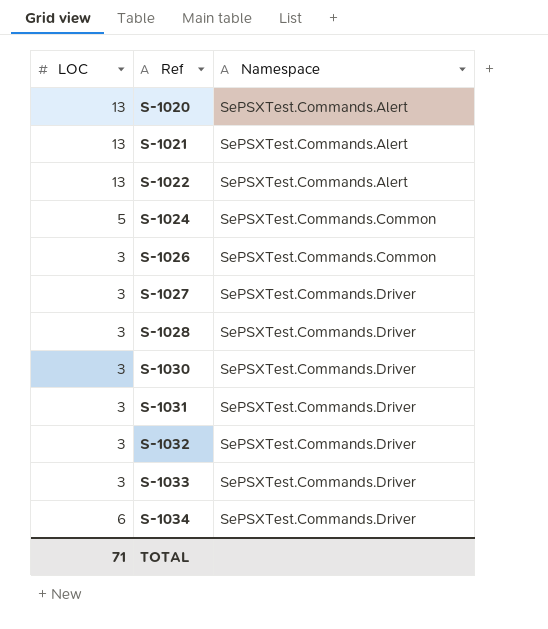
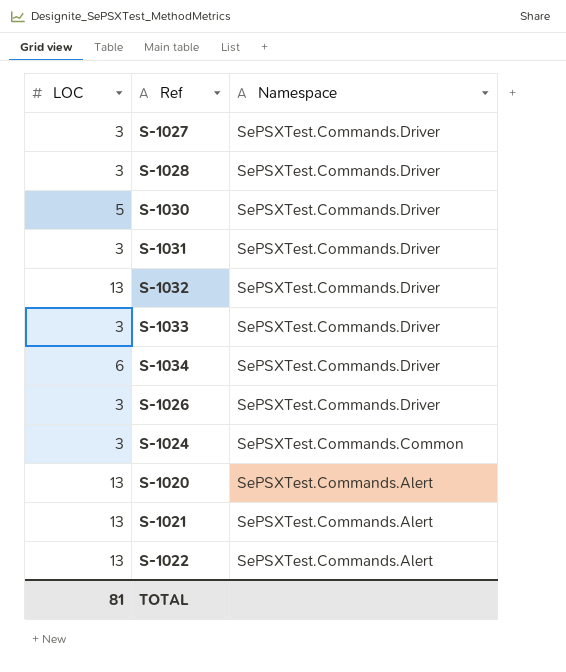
row order: Ref ascending -> Namespace descending
S-1030 | LOC: 3 -> 5
S-1032 | LOC: 3 -> 13
S-1026 | Namespace: SePSXTest.Commands.Common -> SePSXTest.Commands.Driver
S-1024 | LOC: 5 -> 3
TOTAL | LOC: 71 -> 81

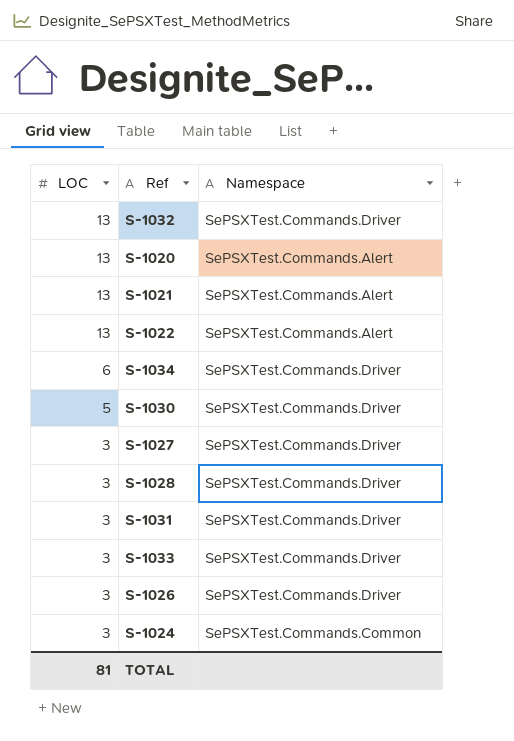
row order: Namespace descending -> LOC descending

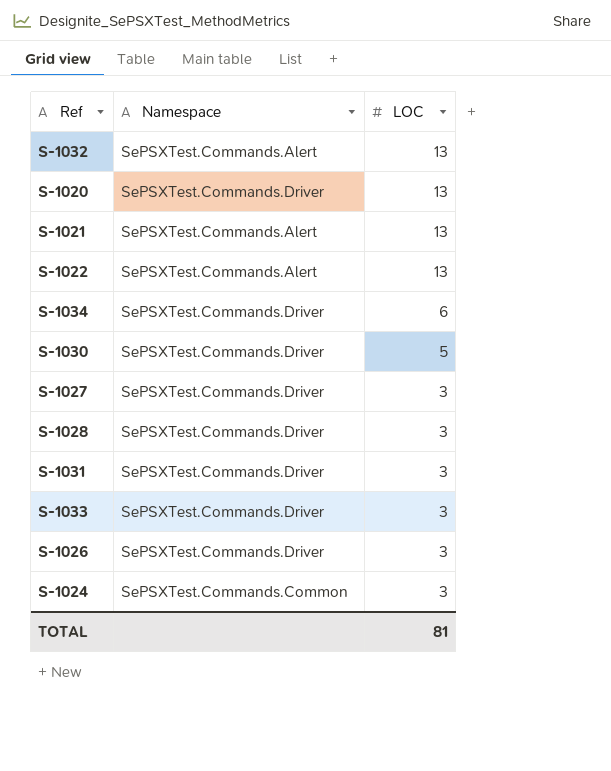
column LOC | position: 1 -> 3
S-1032 | Namespace: SePSXTest.Commands.Driver -> SePSXTest.Commands.Alert
S-1020 | Namespace: SePSXTest.Commands.Alert -> SePSXTest.Commands.Driver

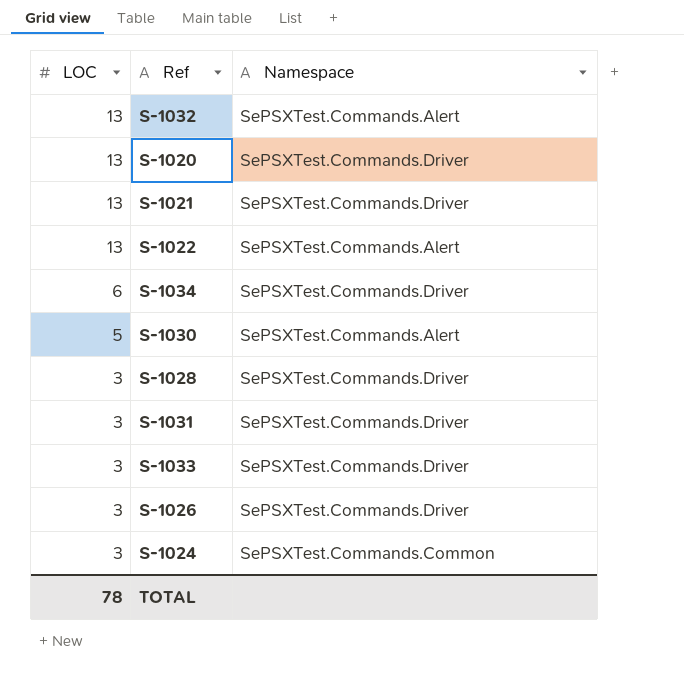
column LOC | position: 3 -> 1
row S-1027: SePSXTest.Commands.Driver | 3 -> none
S-1021 | Namespace: SePSXTest.Commands.Alert -> SePSXTest.Commands.Driver
S-1030 | Namespace: SePSXTest.Commands.Driver -> SePSXTest.Commands.Alert
TOTAL | LOC: 81 -> 78

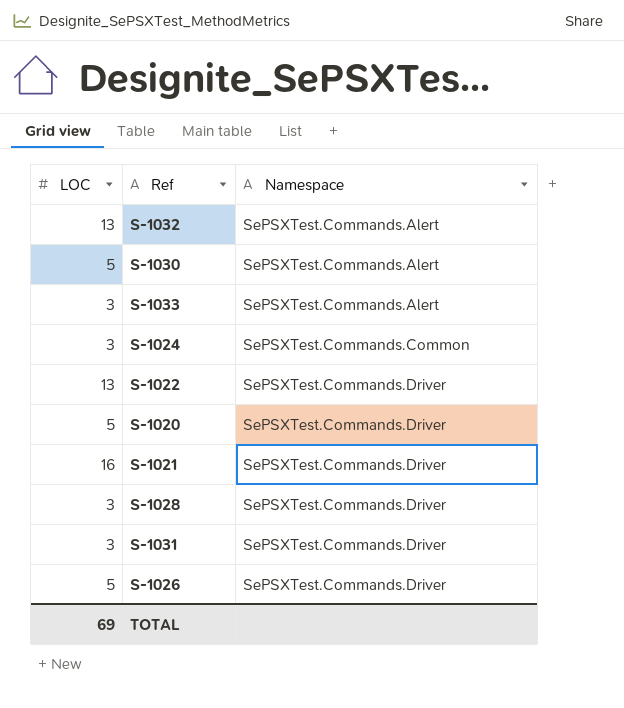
row order: LOC descending -> Namespace ascending
row S-1034: 6 | SePSXTest.Commands.Driver -> none
S-1033 | Namespace: SePSXTest.Commands.Driver -> SePSXTest.Commands.Alert
S-1022 | Namespace: SePSXTest.Commands.Alert -> SePSXTest.Commands.Driver
S-1020 | LOC: 13 -> 5
S-1021 | LOC: 13 -> 16
S-1026 | LOC: 3 -> 5
TOTAL | LOC: 78 -> 69

